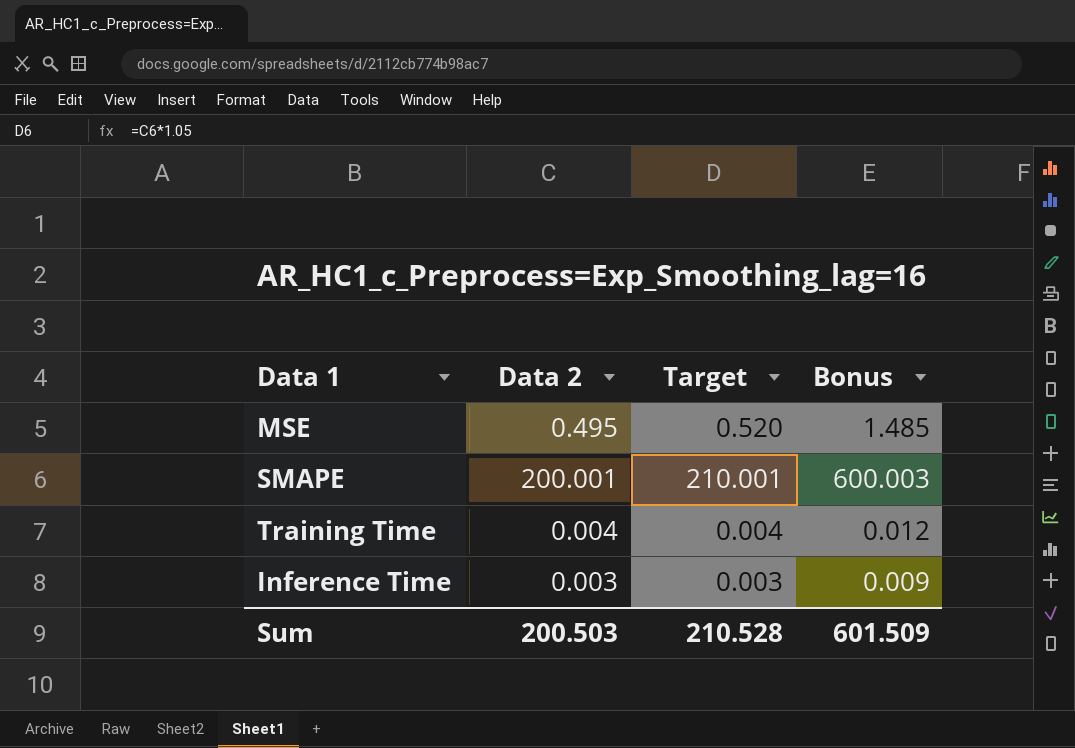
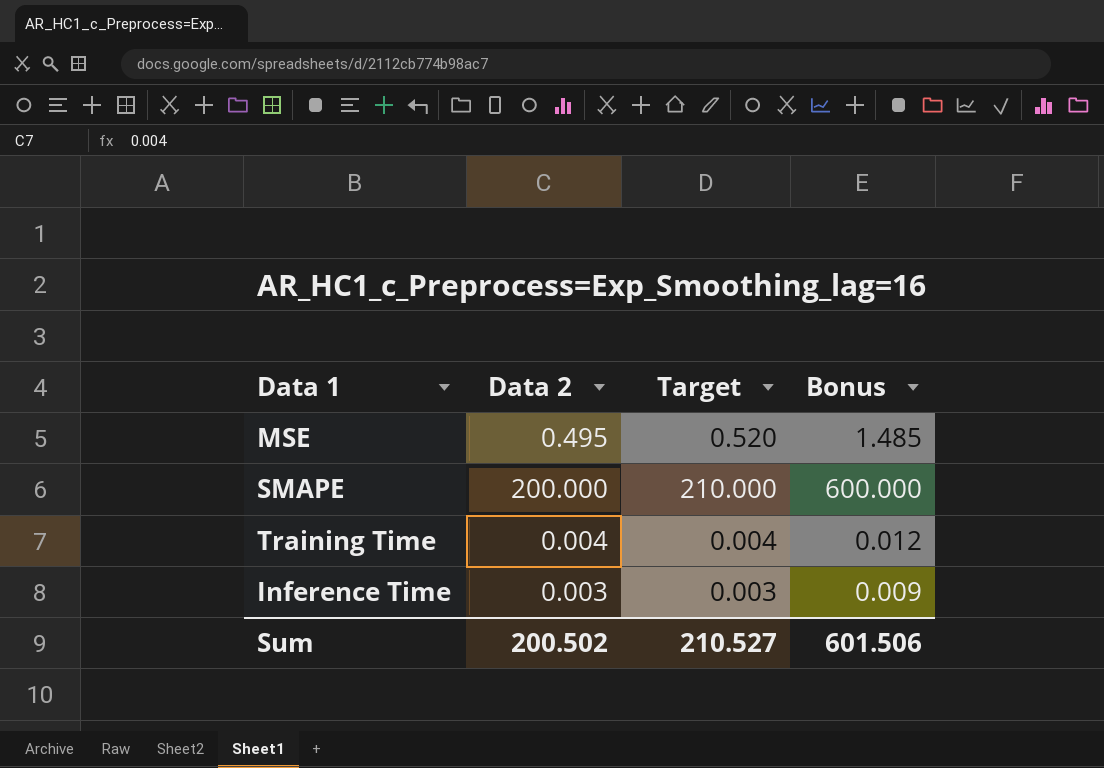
SMAPE | Data 2: 200.001 -> 200.000
SMAPE | Target: 210.001 -> 210.000
SMAPE | Bonus: 600.003 -> 600.000
Sum | Data 2: 200.503 -> 200.502
Sum | Target: 210.528 -> 210.527
Sum | Bonus: 601.509 -> 601.506

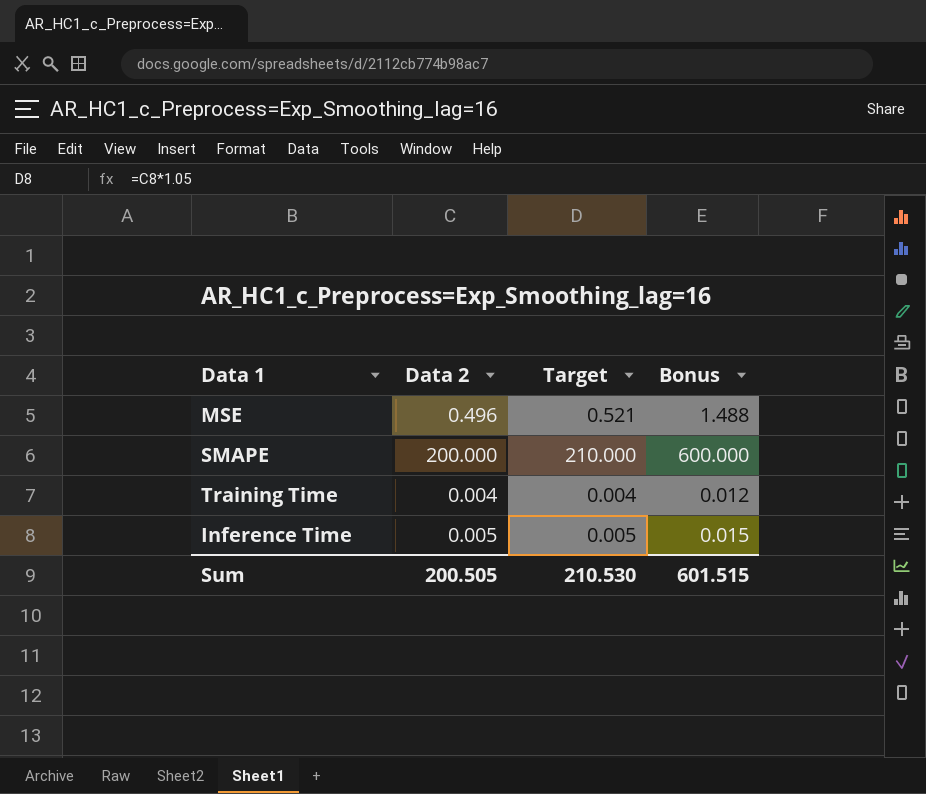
MSE | Data 2: 0.495 -> 0.496
MSE | Target: 0.520 -> 0.521
MSE | Bonus: 1.485 -> 1.488
Inference Time | Data 2: 0.003 -> 0.005
Inference Time | Target: 0.003 -> 0.005
Inference Time | Bonus: 0.009 -> 0.015
Sum | Data 2: 200.502 -> 200.505
Sum | Target: 210.527 -> 210.530
Sum | Bonus: 601.506 -> 601.515

